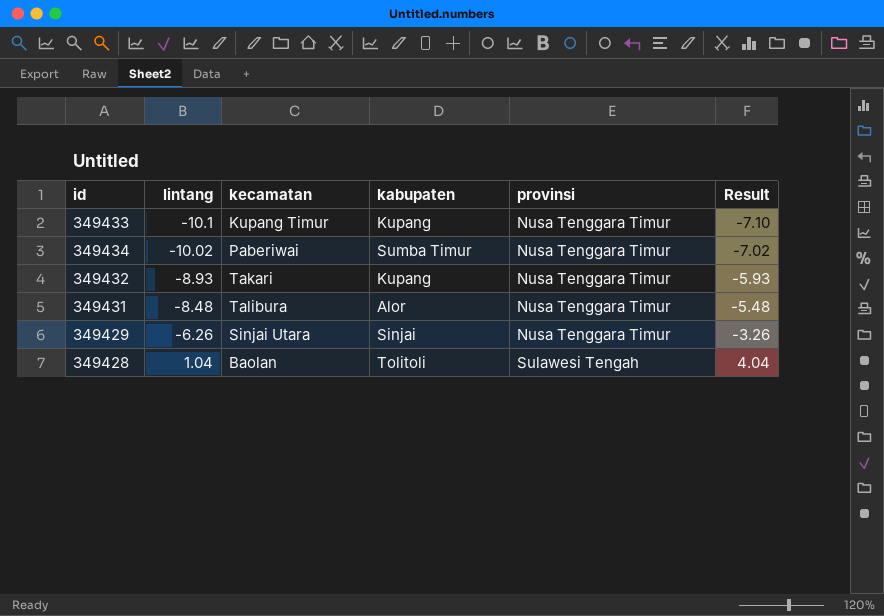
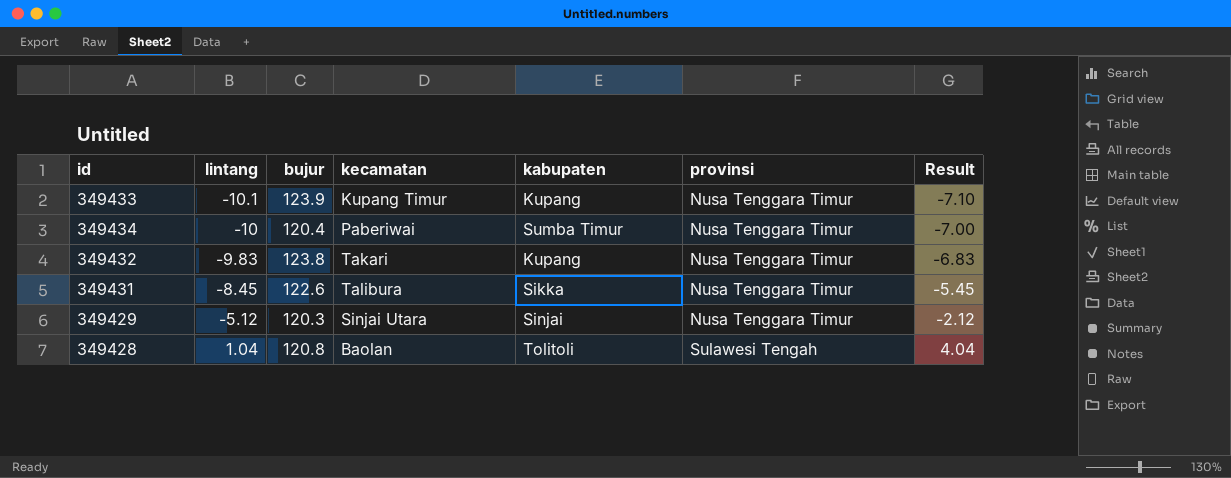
column bujur | position: none -> 3
349434 | lintang: -10.02 -> -10
349434 | Result: -7.02 -> -7.00
349432 | lintang: -8.93 -> -9.83
349432 | Result: -5.93 -> -6.83
349431 | lintang: -8.48 -> -8.45
349431 | kabupaten: Alor -> Sikka
349431 | Result: -5.48 -> -5.45
349429 | lintang: -6.26 -> -5.12
349429 | Result: -3.26 -> -2.12

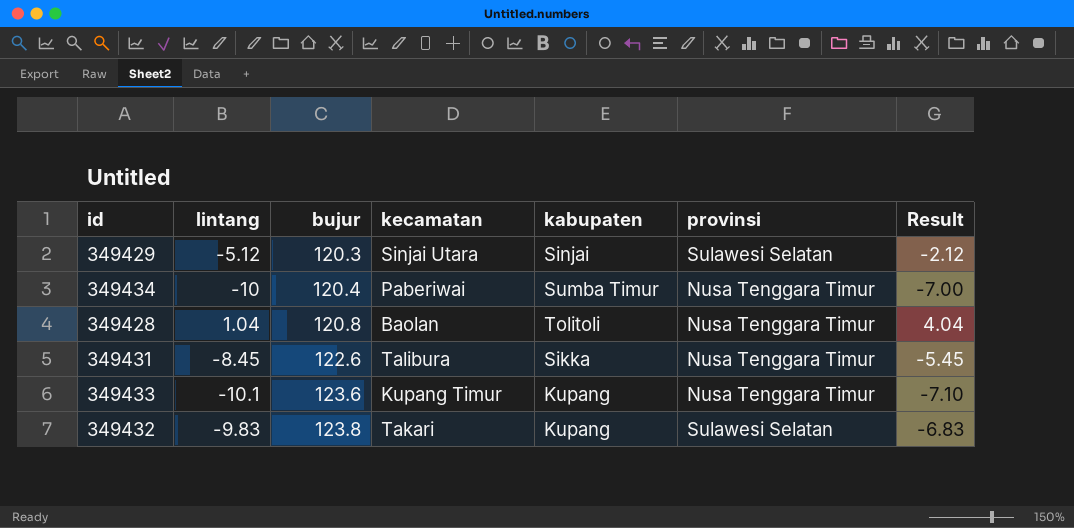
row order: lintang ascending -> bujur ascending
349429 | provinsi: Nusa Tenggara Timur -> Sulawesi Selatan
349428 | provinsi: Sulawesi Tengah -> Nusa Tenggara Timur
349433 | bujur: 123.9 -> 123.6
349432 | provinsi: Nusa Tenggara Timur -> Sulawesi Selatan

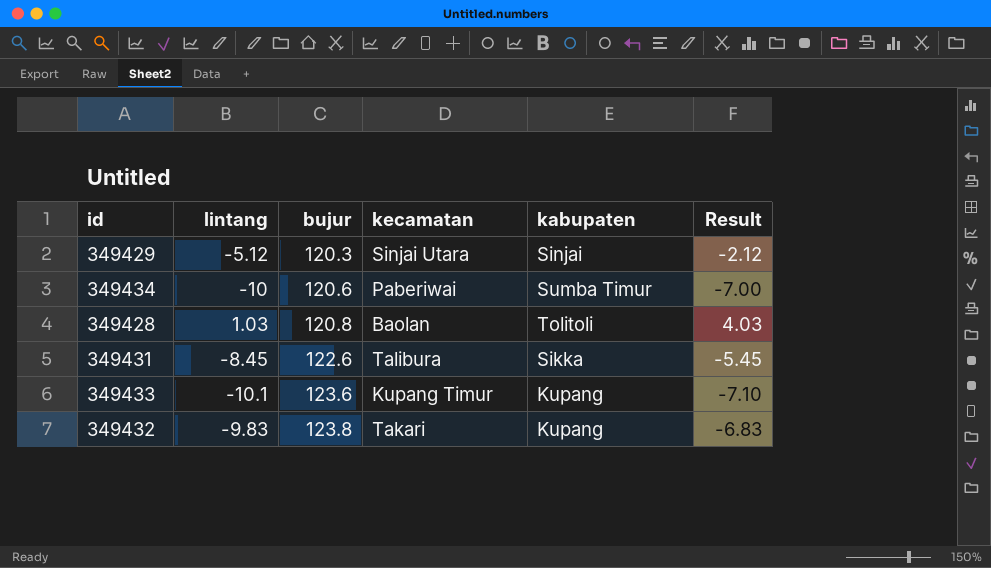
column provinsi | position: 6 -> none
349434 | bujur: 120.4 -> 120.6
349428 | lintang: 1.04 -> 1.03
349428 | Result: 4.04 -> 4.03

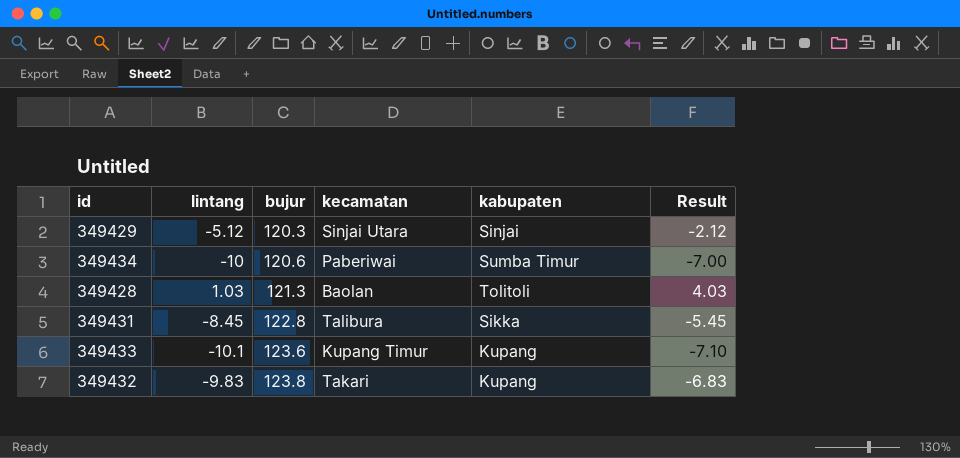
349428 | bujur: 120.8 -> 121.3
349431 | bujur: 122.6 -> 122.8

